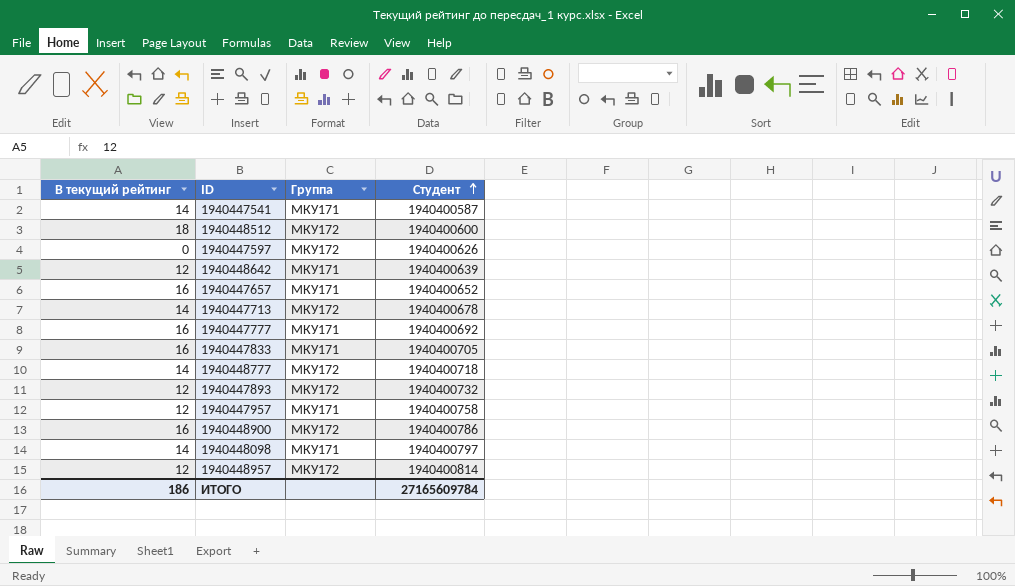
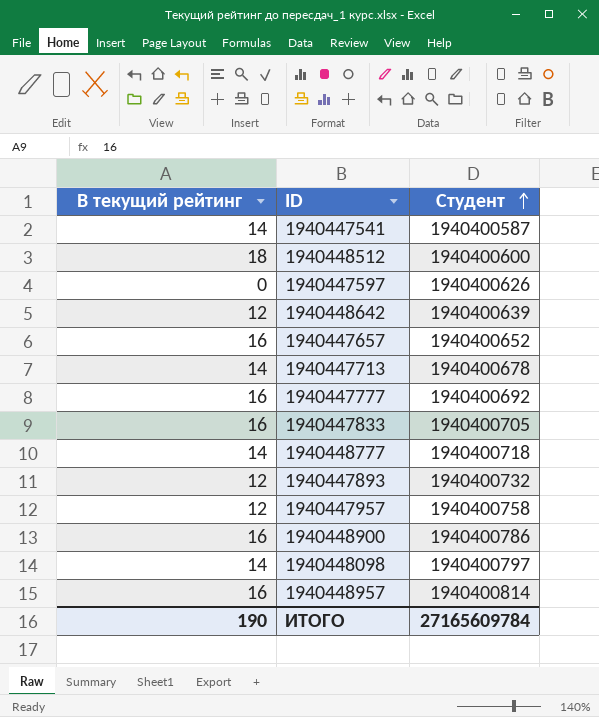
column Группа | position: 3 -> none
1940448957 | В текущий рейтинг: 12 -> 16
ИТОГО | В текущий рейтинг: 186 -> 190

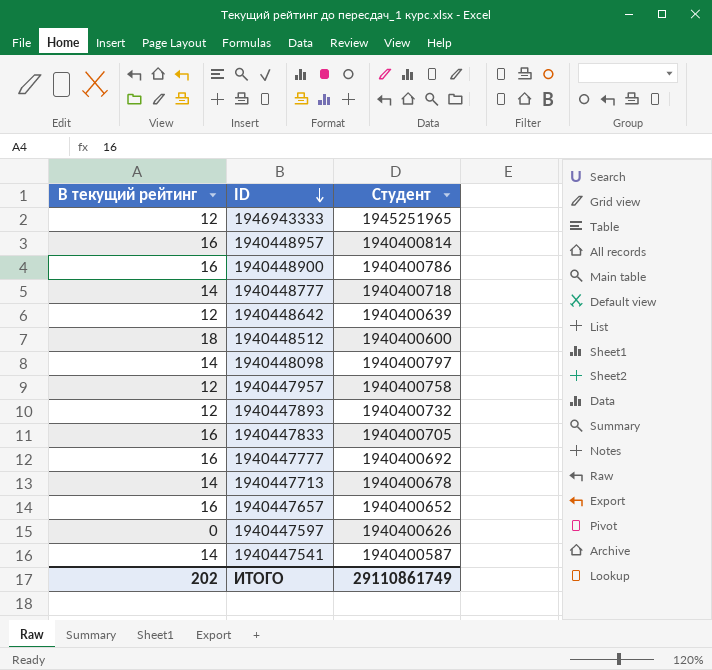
row order: Студент ascending -> ID descending
row 1946943333: none -> 12 | 1945251965
ИТОГО | В текущий рейтинг: 190 -> 202
ИТОГО | Студент: 27165609784 -> 29110861749

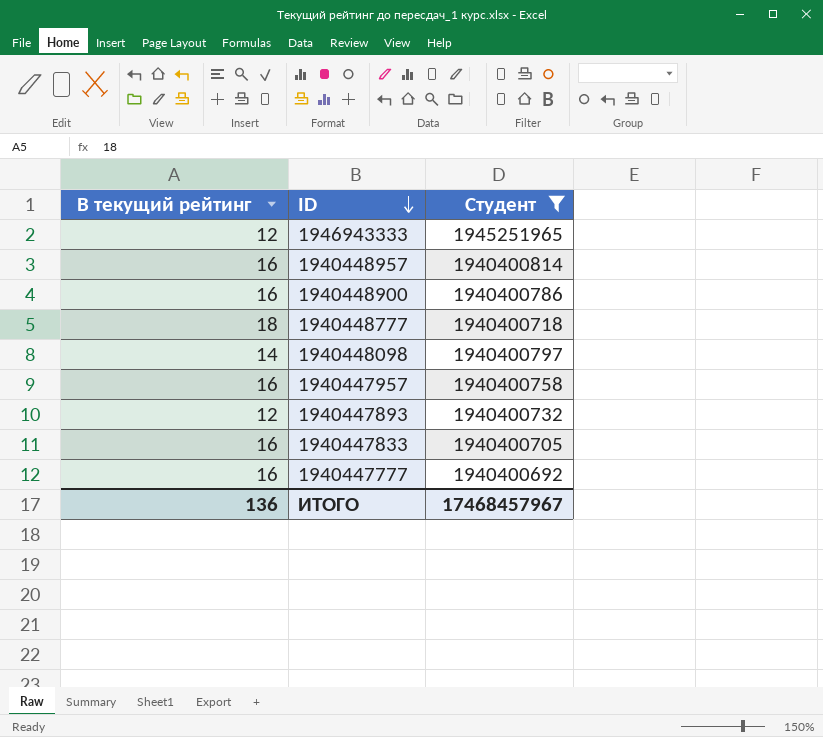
filter: none -> Студент >= 1940400692
1940448777 | В текущий рейтинг: 14 -> 18
1940447957 | В текущий рейтинг: 12 -> 16
ИТОГО | В текущий рейтинг: 202 -> 136
ИТОГО | Студент: 29110861749 -> 17468457967

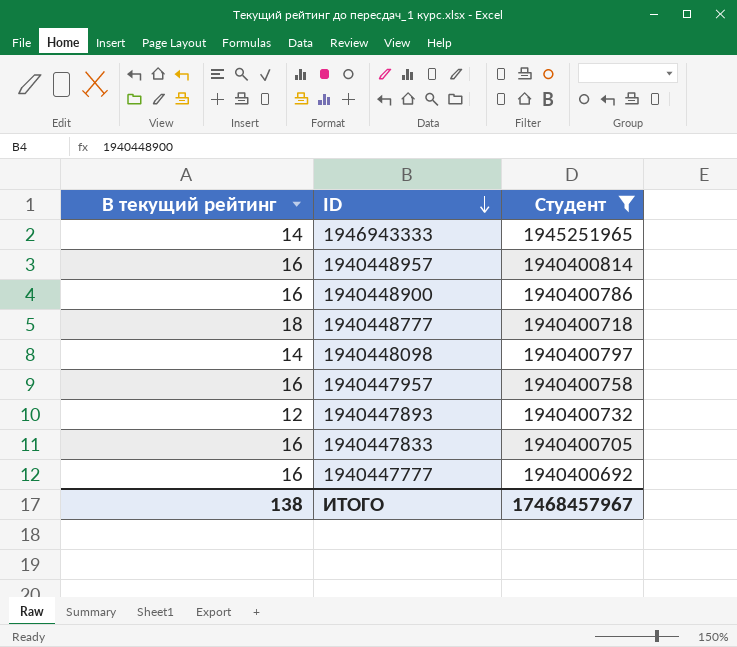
1946943333 | В текущий рейтинг: 12 -> 14
ИТОГО | В текущий рейтинг: 136 -> 138

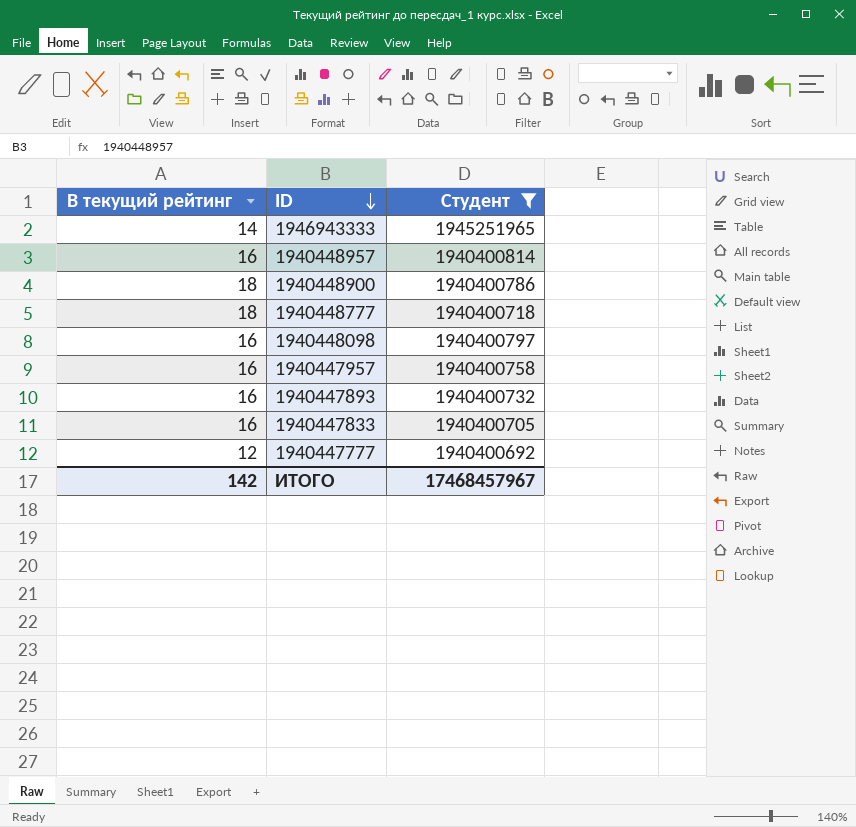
1940448900 | В текущий рейтинг: 16 -> 18
1940448098 | В текущий рейтинг: 14 -> 16
1940447893 | В текущий рейтинг: 12 -> 16
1940447777 | В текущий рейтинг: 16 -> 12
ИТОГО | В текущий рейтинг: 138 -> 142

